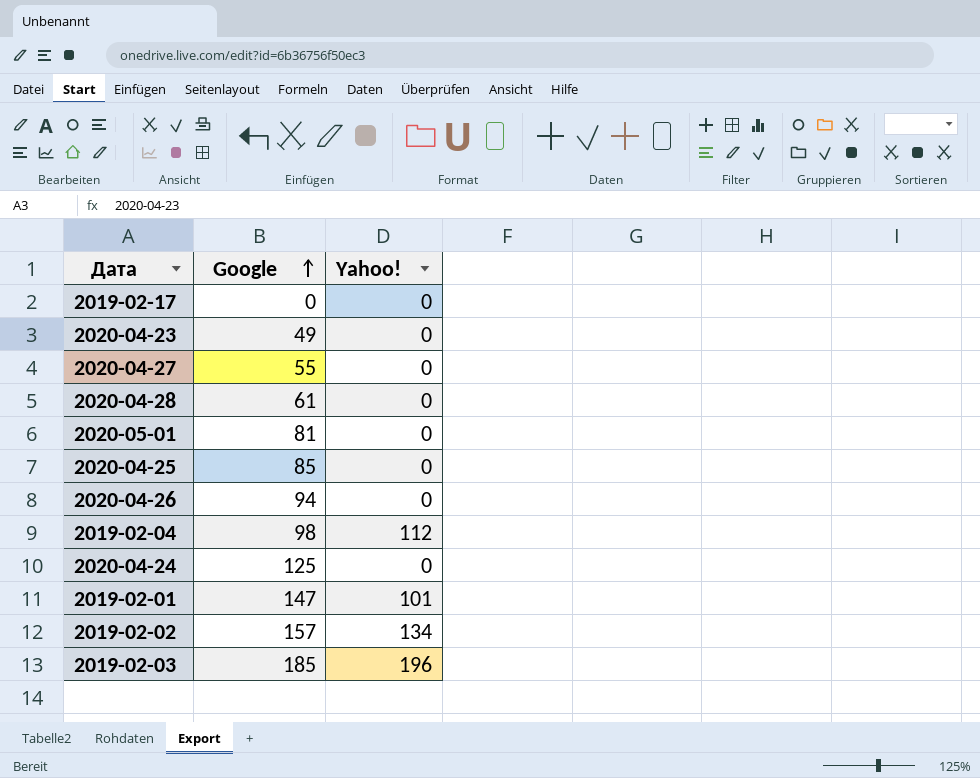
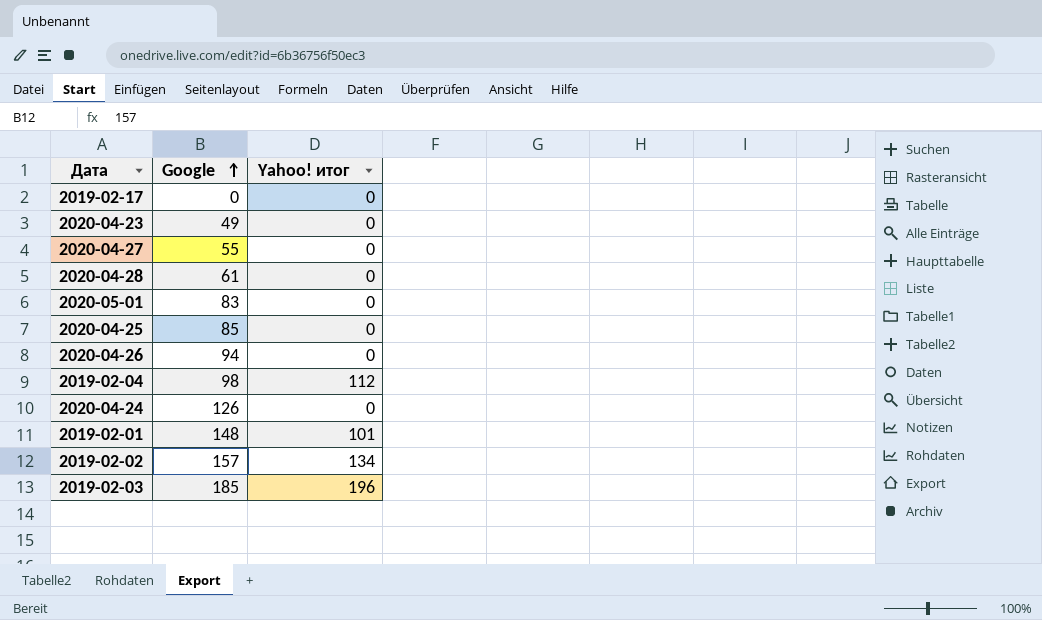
column name: Yahoo! -> Yahoo! итог
2020-05-01 | Google: 81 -> 83
2020-04-24 | Google: 125 -> 126
2019-02-01 | Google: 147 -> 148

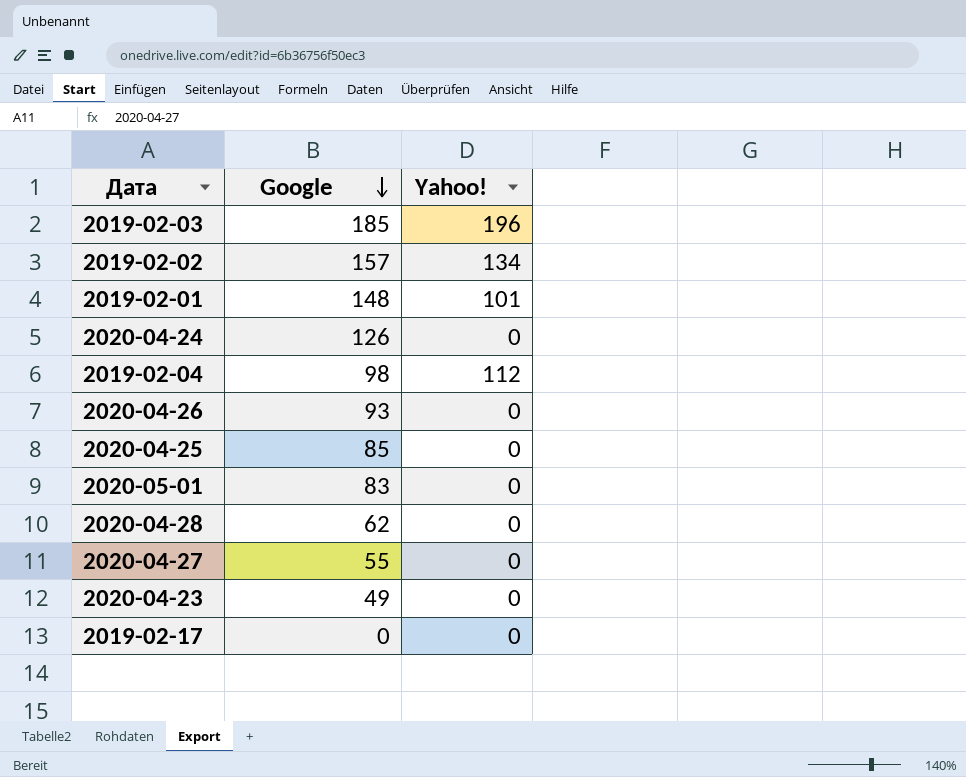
row order: Google ascending -> Google descending
column name: Yahoo! итог -> Yahoo!
2020-04-26 | Google: 94 -> 93
2020-04-28 | Google: 61 -> 62

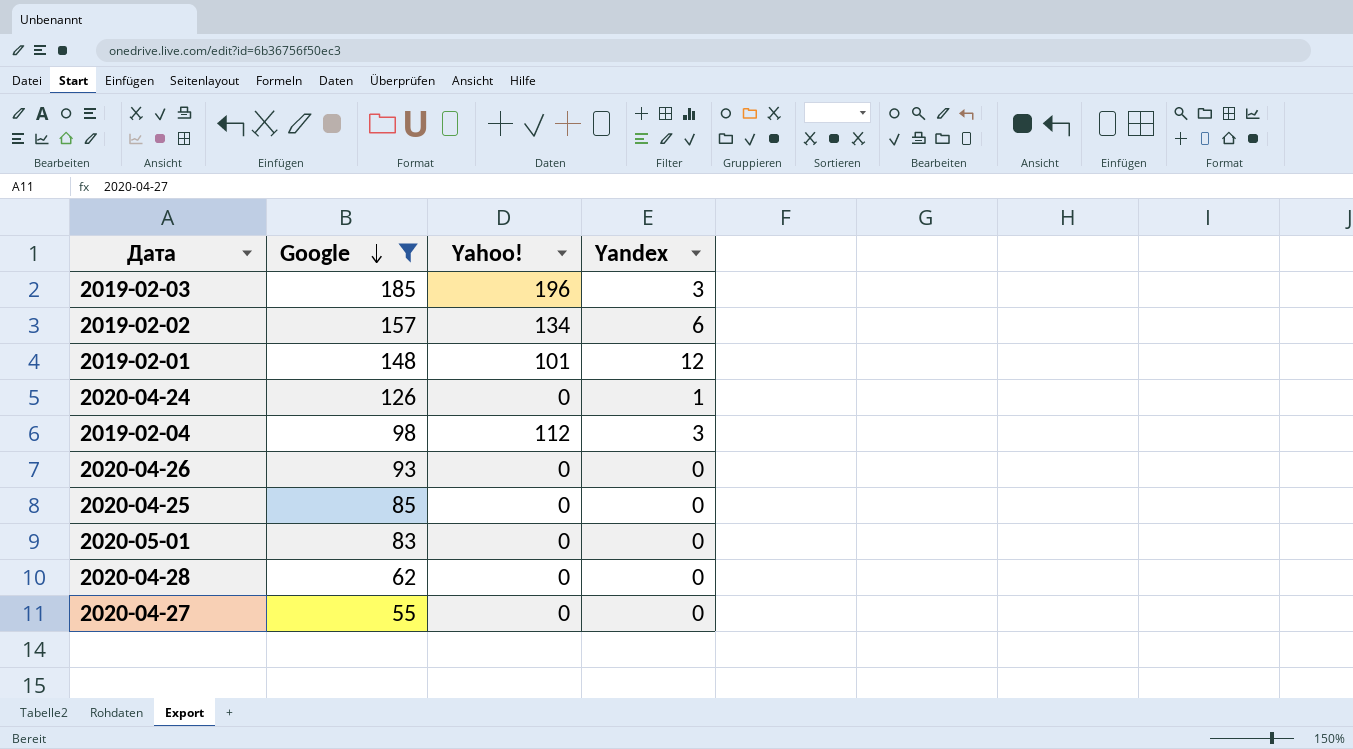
filter: none -> Google >= 55
column Yandex | position: none -> 4

